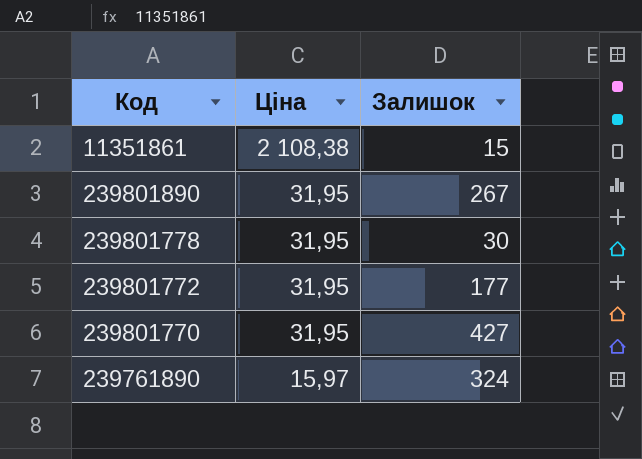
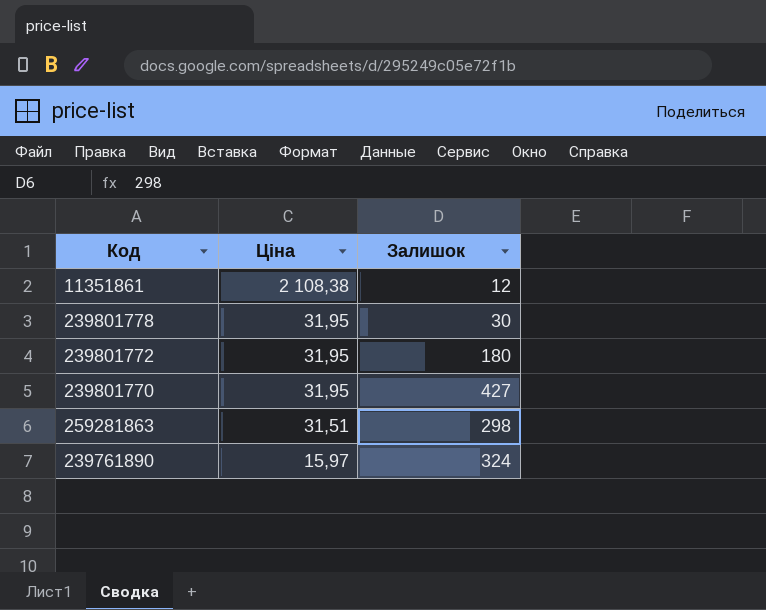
row 239801890: 31,95 | 267 -> none
11351861 | Залишок: 15 -> 12
239801772 | Залишок: 177 -> 180
row 259281863: none -> 31,51 | 298

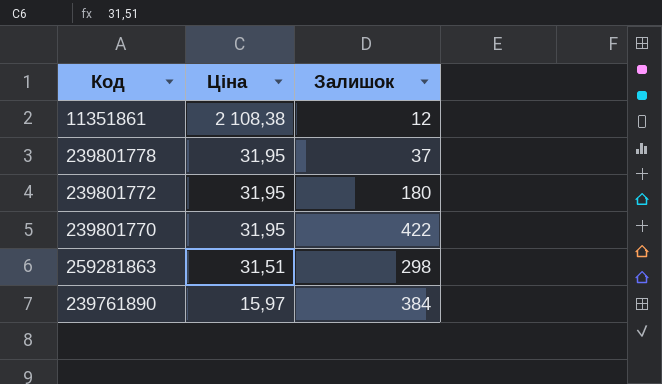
239801778 | Залишок: 30 -> 37
239801770 | Залишок: 427 -> 422
239761890 | Залишок: 324 -> 384

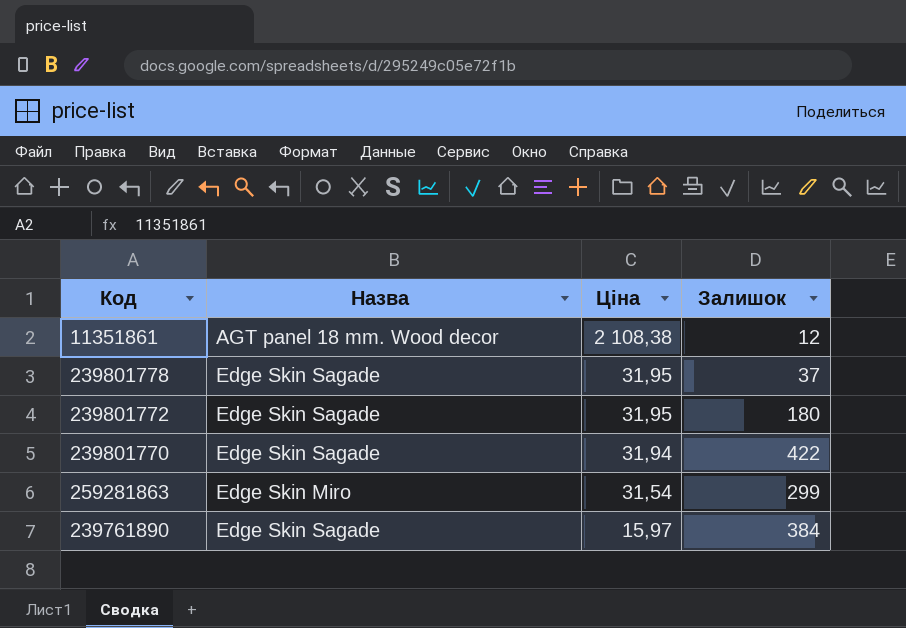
column Назва | position: none -> 2
239801770 | Ціна: 31,95 -> 31,94
259281863 | Ціна: 31,51 -> 31,54
259281863 | Залишок: 298 -> 299

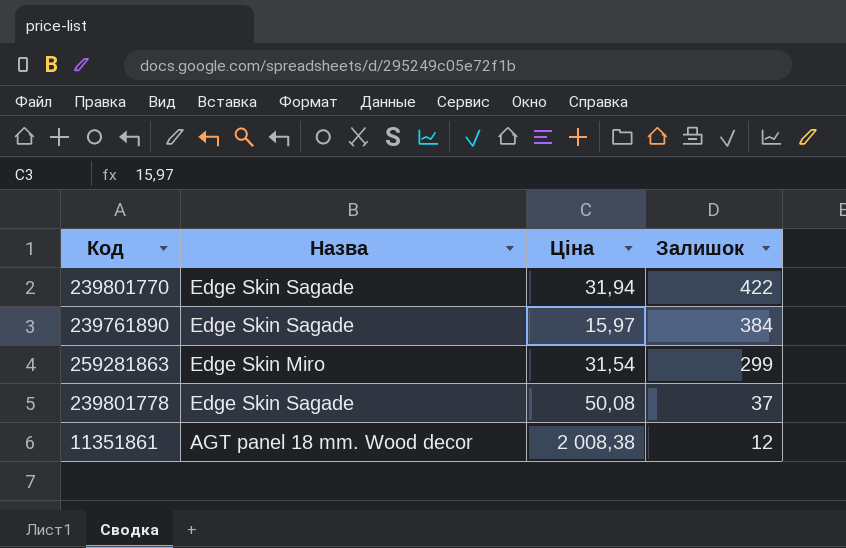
row order: Ціна descending -> Залишок descending
row 239801772: Edge Skin Sagade | 31,95 | 180 -> none
239801778 | Ціна: 31,95 -> 50,08
11351861 | Ціна: 2 108,38 -> 2 008,38

